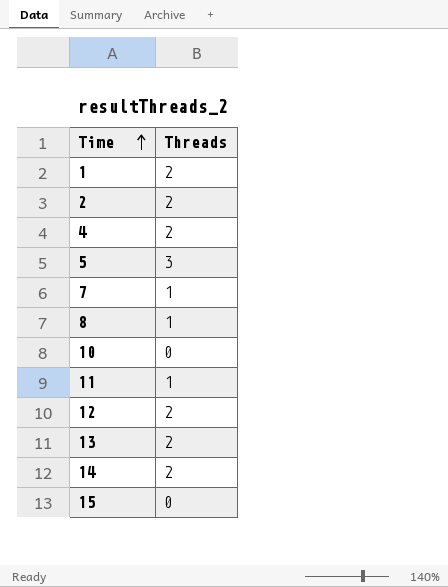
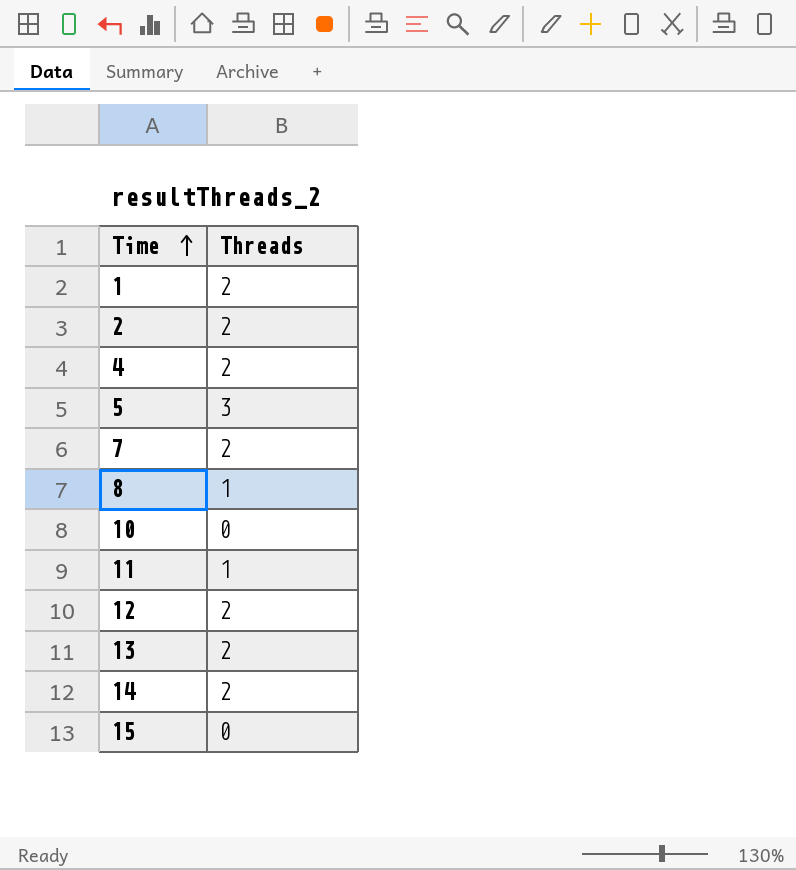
7 | Threads: 1 -> 2

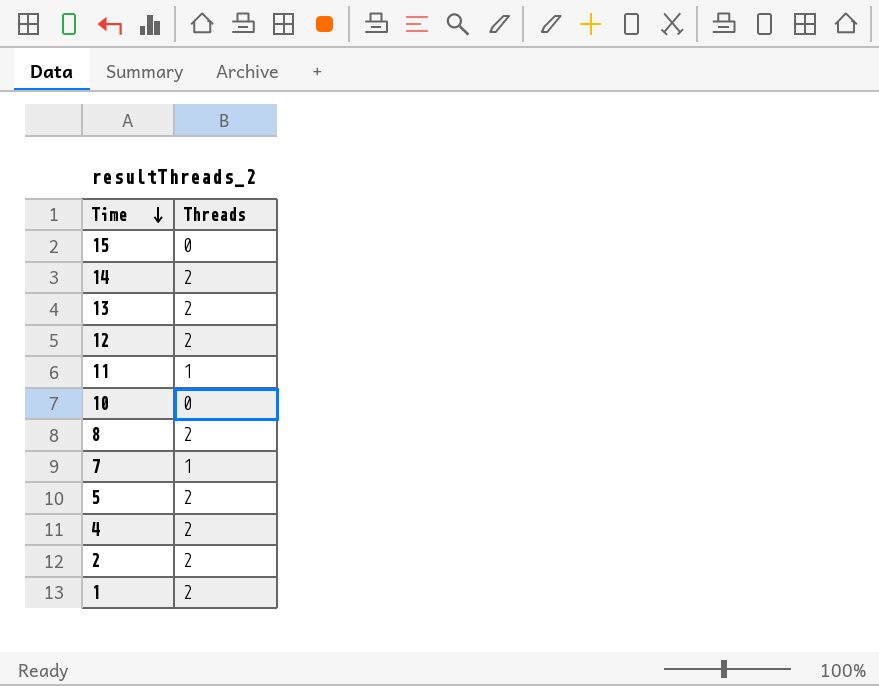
row order: Time ascending -> Time descending
8 | Threads: 1 -> 2
7 | Threads: 2 -> 1
5 | Threads: 3 -> 2

